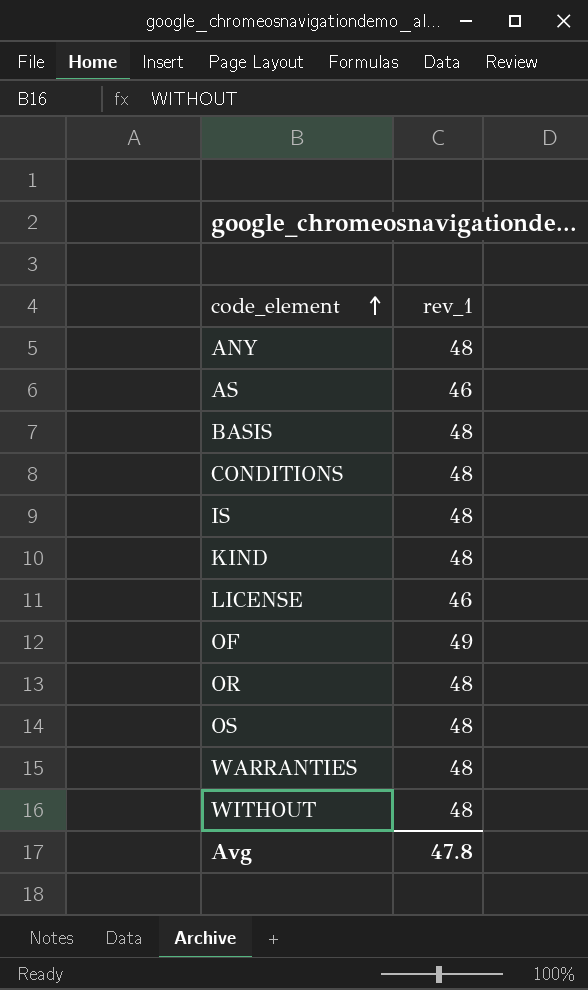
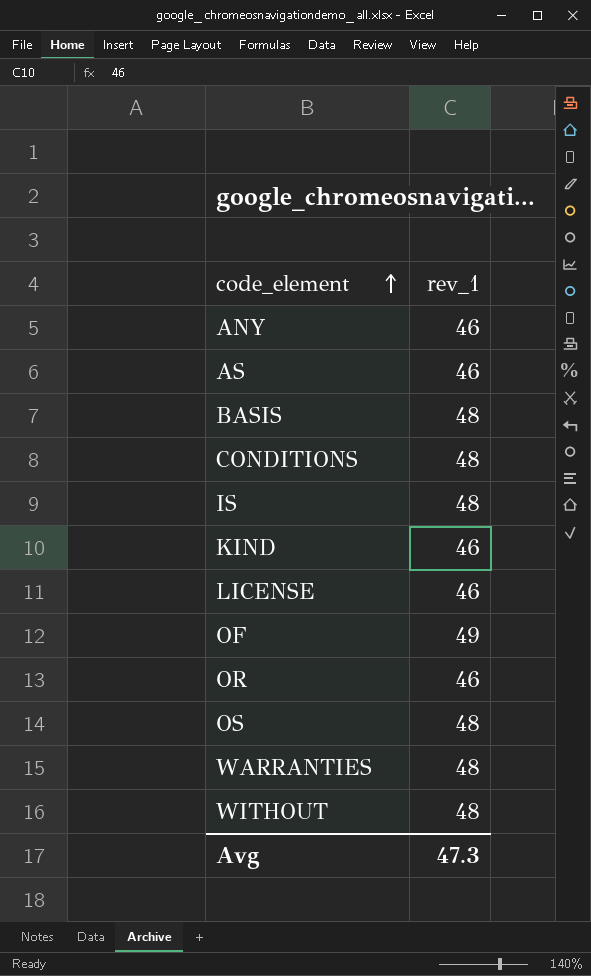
ANY | rev_1: 48 -> 46
KIND | rev_1: 48 -> 46
OR | rev_1: 48 -> 46
Avg | rev_1: 47.8 -> 47.3

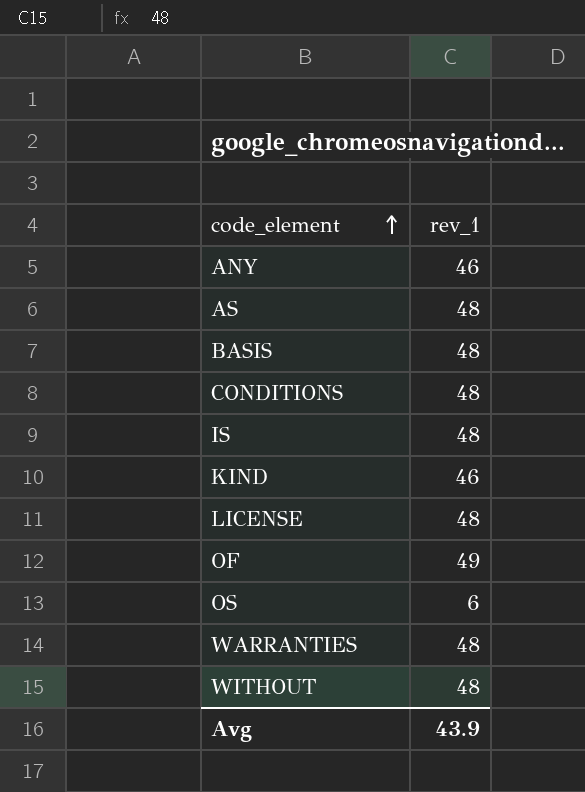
row OR: 46 -> none
AS | rev_1: 46 -> 48
LICENSE | rev_1: 46 -> 48
OS | rev_1: 48 -> 6
Avg | rev_1: 47.3 -> 43.9

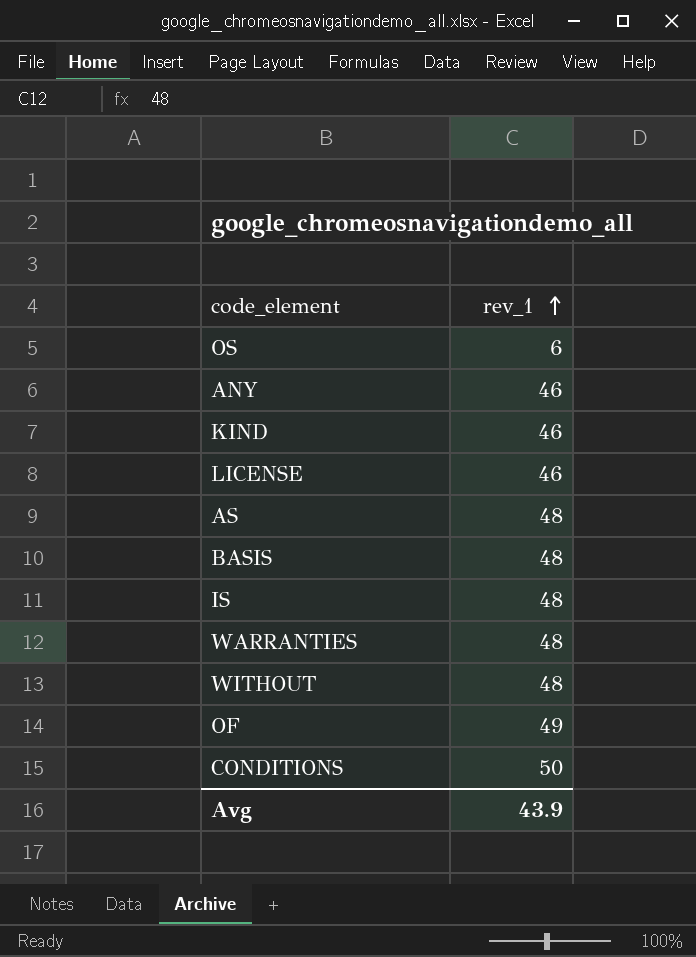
row order: code_element ascending -> rev_1 ascending
LICENSE | rev_1: 48 -> 46
CONDITIONS | rev_1: 48 -> 50

